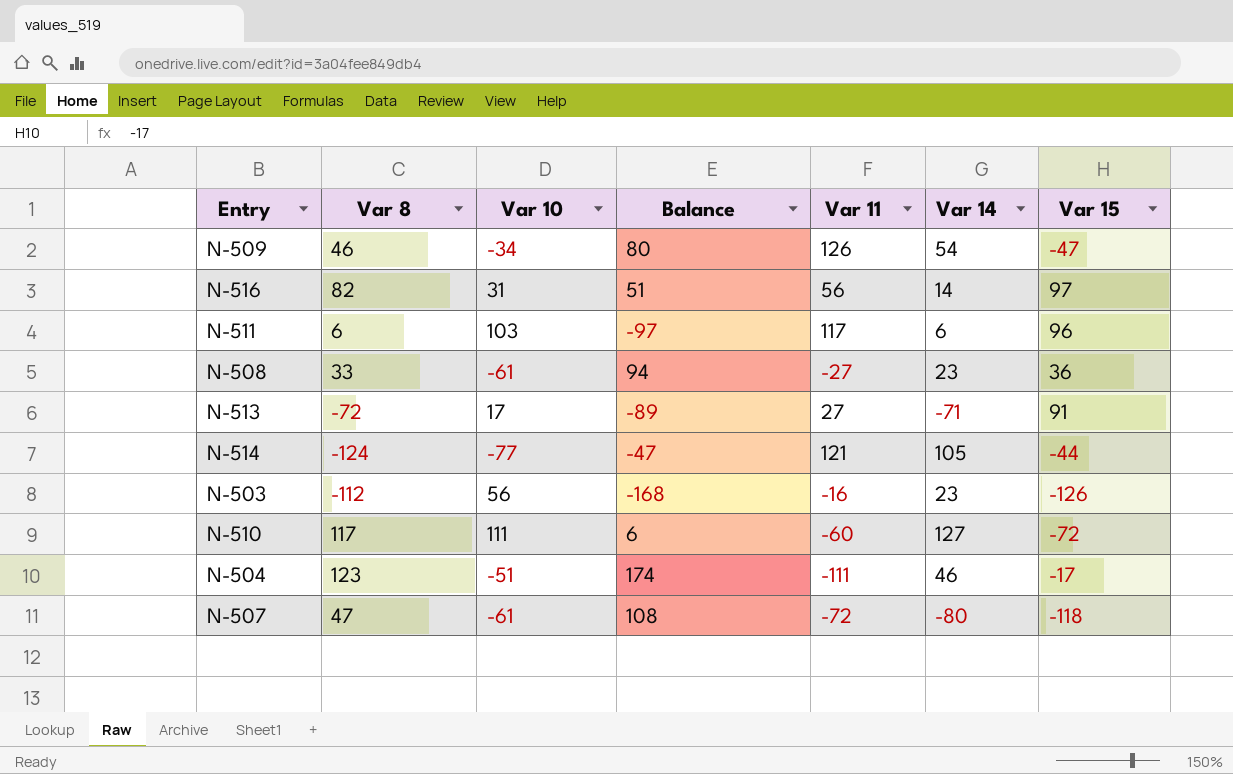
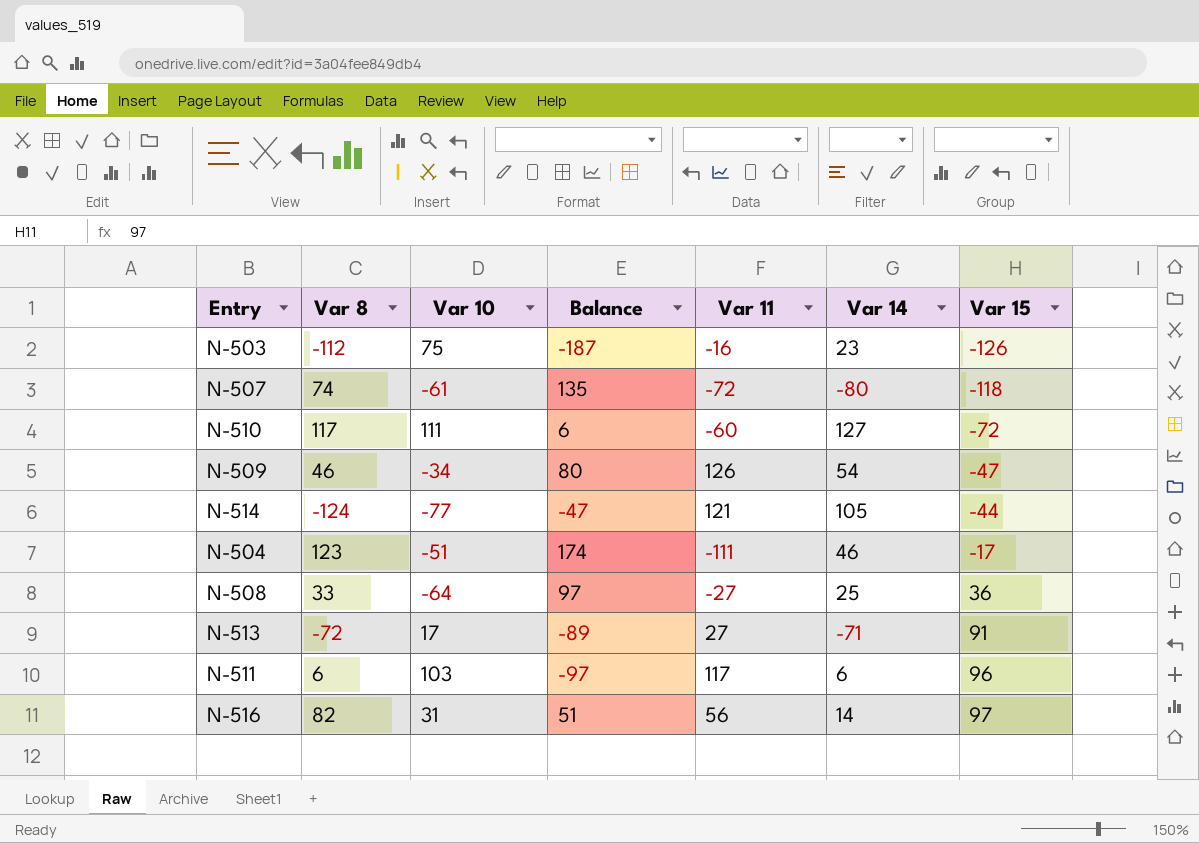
row order: none -> Var 15 ascending
N-503 | Var 10: 56 -> 75
N-503 | Balance: -168 -> -187
N-507 | Var 8: 47 -> 74
N-507 | Balance: 108 -> 135
N-508 | Var 10: -61 -> -64
N-508 | Balance: 94 -> 97
N-508 | Var 14: 23 -> 25

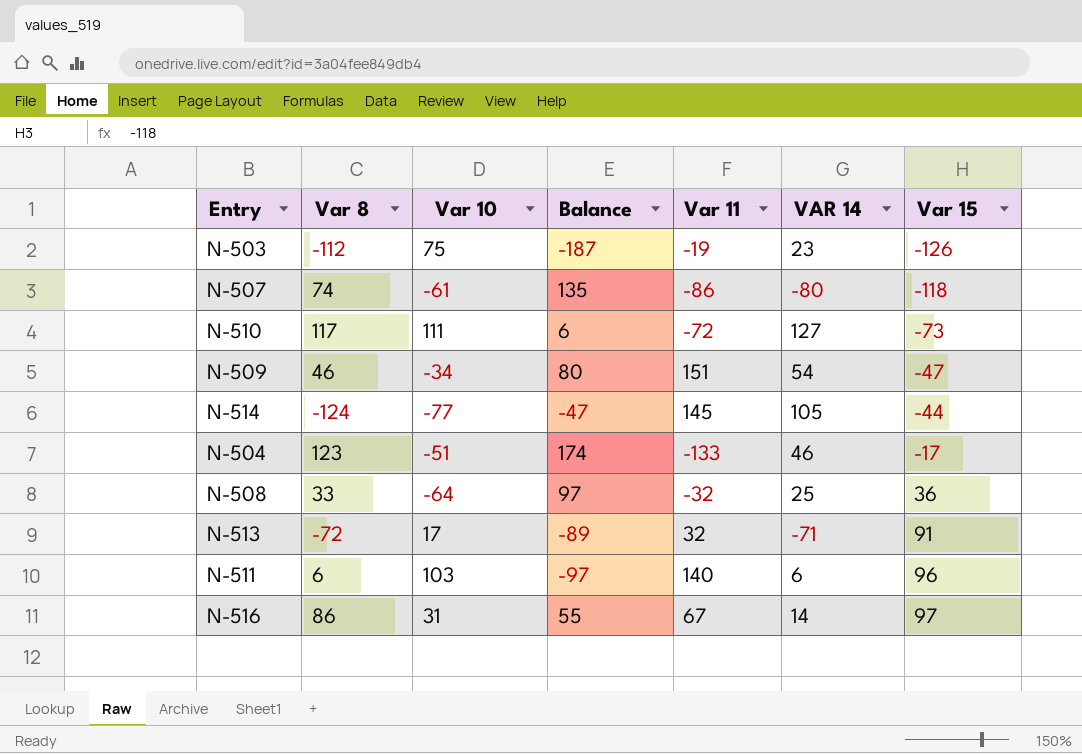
column name: Var 14 -> VAR 14
N-503 | Var 11: -16 -> -19
N-507 | Var 11: -72 -> -86
N-510 | Var 11: -60 -> -72
N-510 | Var 15: -72 -> -73
N-509 | Var 11: 126 -> 151
N-514 | Var 11: 121 -> 145
N-504 | Var 11: -111 -> -133
N-508 | Var 11: -27 -> -32
N-513 | Var 11: 27 -> 32
N-511 | Var 11: 117 -> 140
N-516 | Var 8: 82 -> 86
N-516 | Balance: 51 -> 55
N-516 | Var 11: 56 -> 67

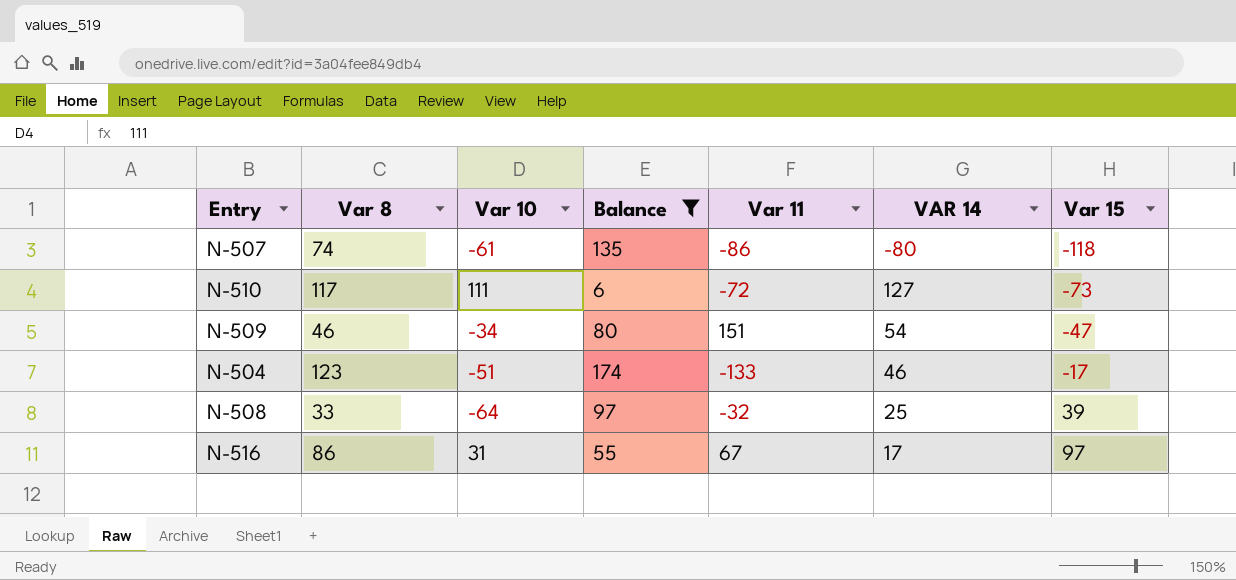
filter: none -> Balance >= 6
N-508 | Var 15: 36 -> 39
N-516 | VAR 14: 14 -> 17

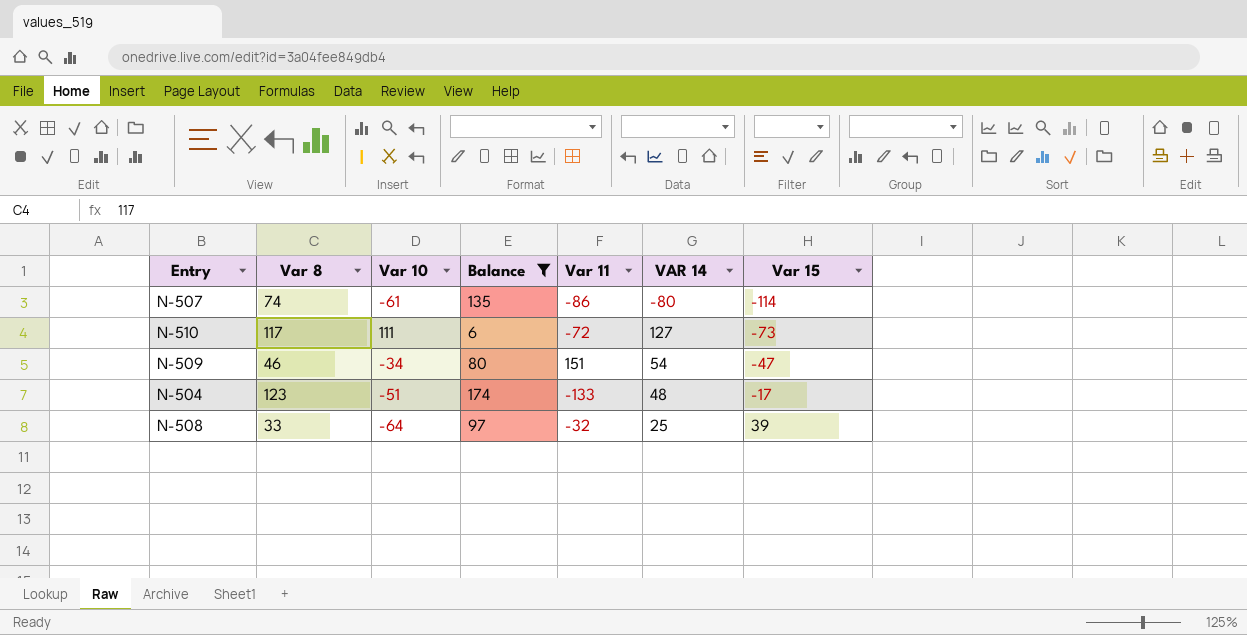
row N-516: 86 | 31 | 55 | 67 | 17 | 97 -> none
N-507 | Var 15: -118 -> -114
N-504 | VAR 14: 46 -> 48

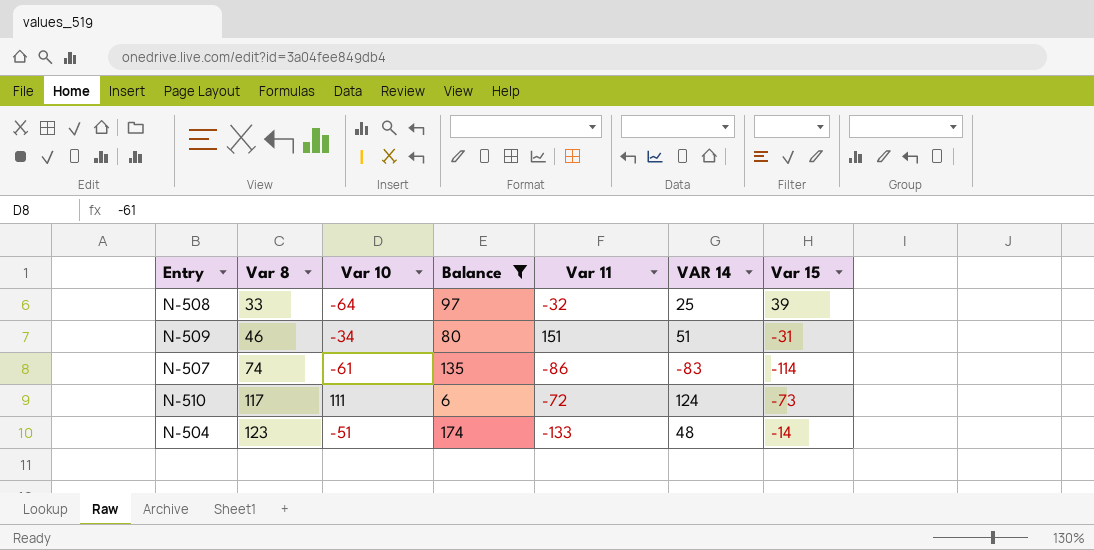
row order: Var 15 ascending -> Var 8 ascending
N-509 | VAR 14: 54 -> 51
N-509 | Var 15: -47 -> -31
N-507 | VAR 14: -80 -> -83
N-510 | VAR 14: 127 -> 124
N-504 | Var 15: -17 -> -14

